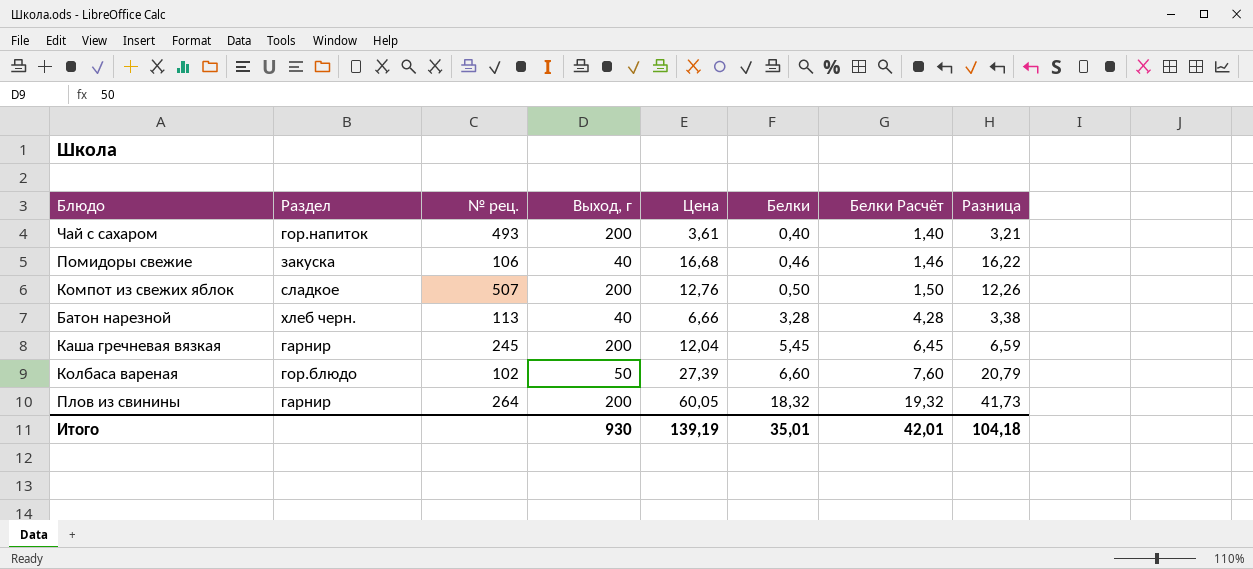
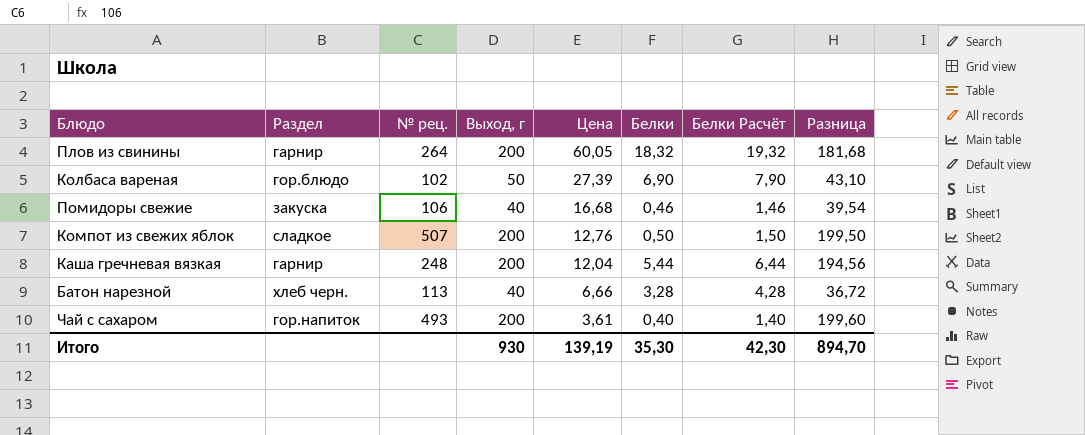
row order: Белки ascending -> Цена descending
column Разница | formula: [Цена] - [Белки] -> [Выход, г] - [Белки]
Колбаса вареная | Белки: 6,60 -> 6,90
Колбаса вареная | Белки Расчёт: 7,60 -> 7,90
Каша гречневая вязкая | № рец.: 245 -> 248
Каша гречневая вязкая | Белки: 5,45 -> 5,44
Каша гречневая вязкая | Белки Расчёт: 6,45 -> 6,44
Итого | Белки: 35,01 -> 35,30
Итого | Белки Расчёт: 42,01 -> 42,30
Итого | Разница: 104,18 -> 894,70

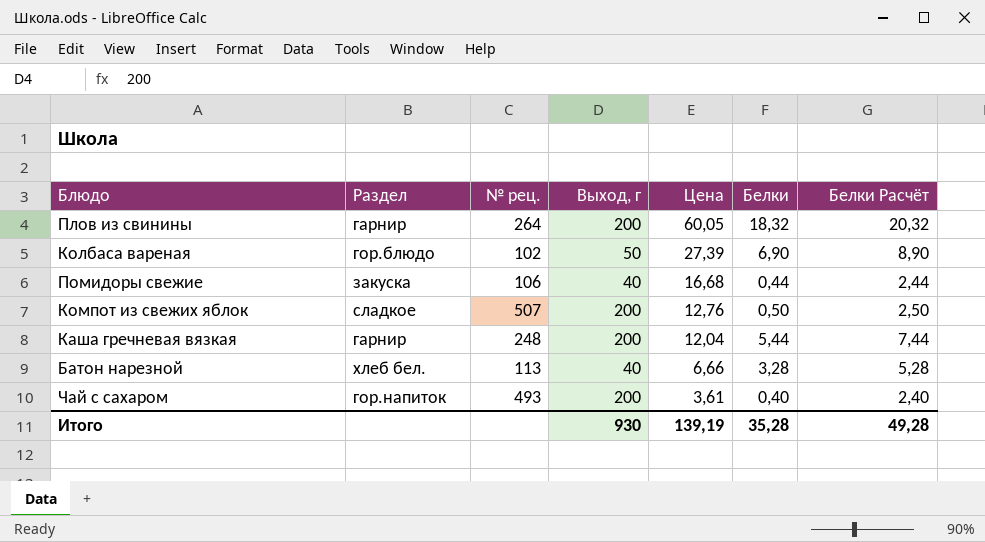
column Разница | formula: [Выход, г] - [Белки] -> none
column Белки Расчёт | formula: [Белки] + 1 -> [Белки] + 2
Помидоры свежие | Белки: 0,46 -> 0,44
Батон нарезной | Раздел: хлеб черн. -> хлеб бел.
Итого | Белки: 35,30 -> 35,28
Итого | Белки Расчёт: 42,30 -> 49,28

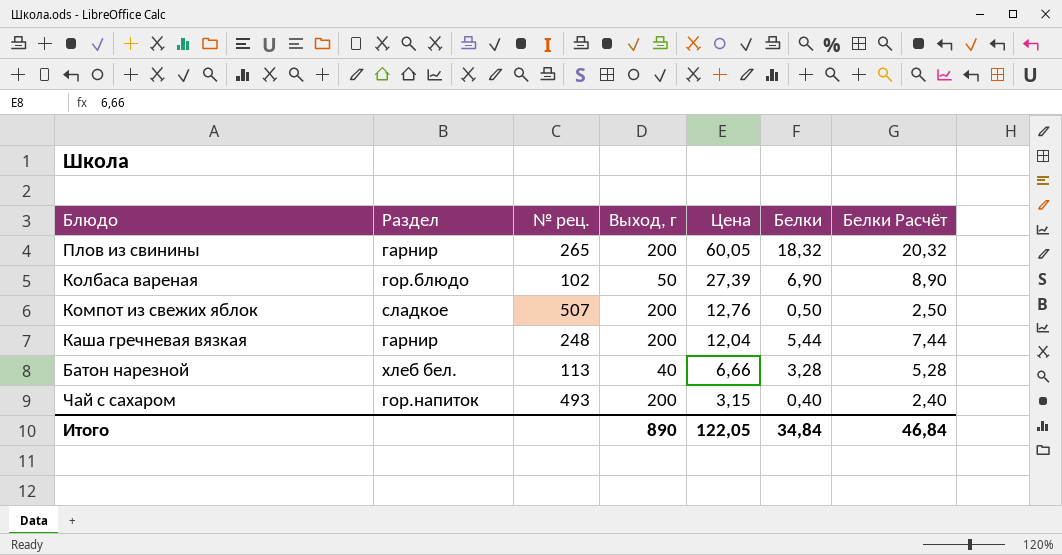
row Помидоры свежие: закуска | 106 | 40 | 16,68 | 0,44 | 2,44 -> none
Плов из свинины | № рец.: 264 -> 265
Чай с сахаром | Цена: 3,61 -> 3,15
Итого | Выход, г: 930 -> 890
Итого | Цена: 139,19 -> 122,05
Итого | Белки: 35,28 -> 34,84
Итого | Белки Расчёт: 49,28 -> 46,84

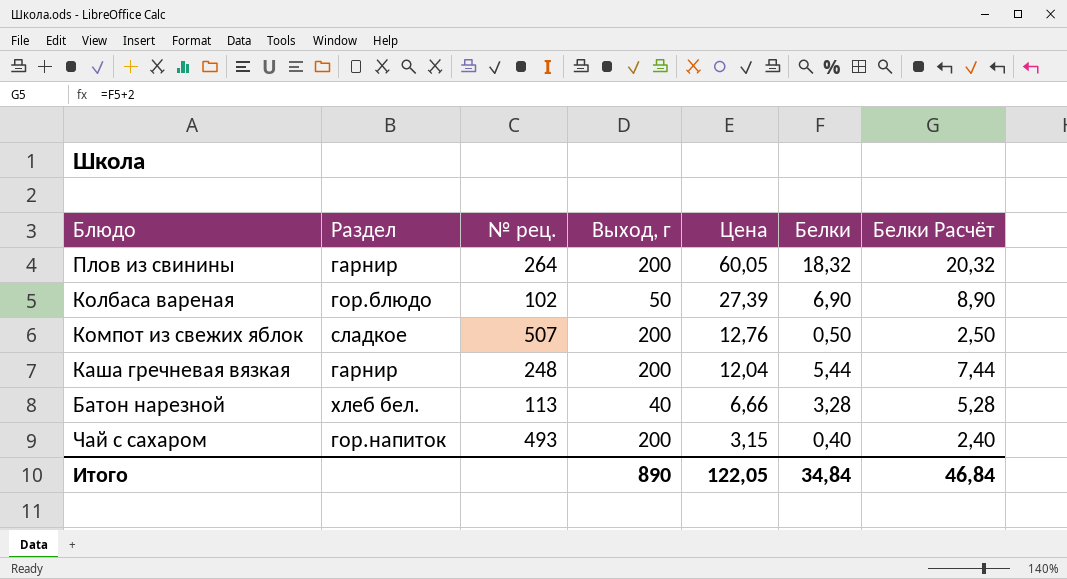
Плов из свинины | № рец.: 265 -> 264

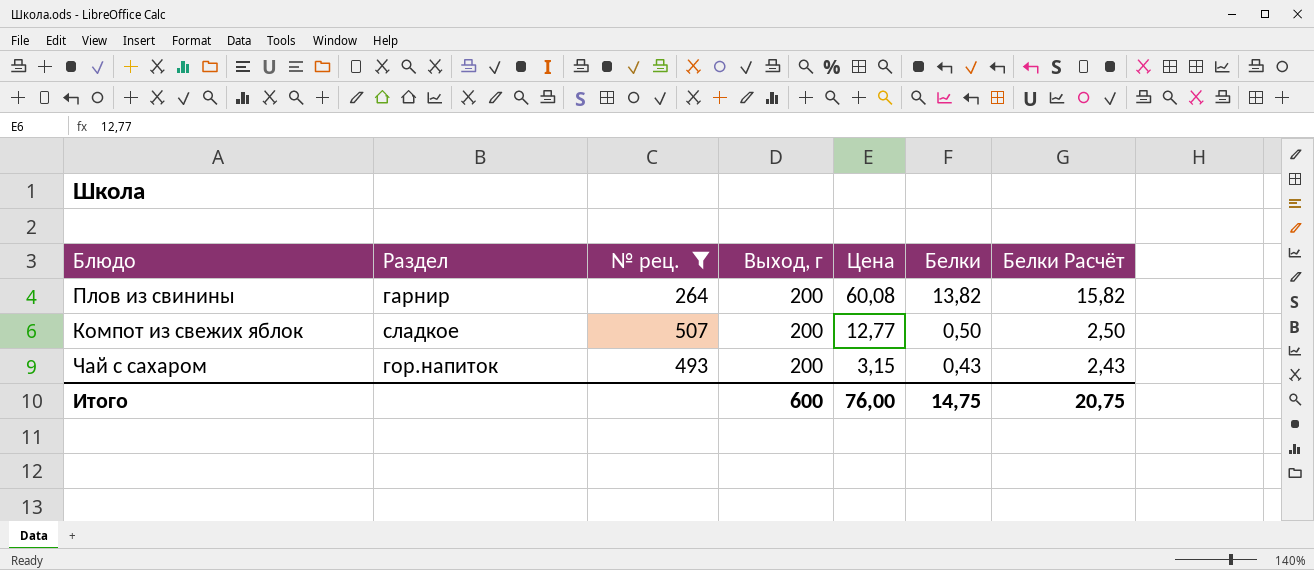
filter: none -> № рец. >= 264
Плов из свинины | Цена: 60,05 -> 60,08
Плов из свинины | Белки: 18,32 -> 13,82
Плов из свинины | Белки Расчёт: 20,32 -> 15,82
Компот из свежих яблок | Цена: 12,76 -> 12,77
Чай с сахаром | Белки: 0,40 -> 0,43
Чай с сахаром | Белки Расчёт: 2,40 -> 2,43
Итого | Выход, г: 890 -> 600
Итого | Цена: 122,05 -> 76,00
Итого | Белки: 34,84 -> 14,75
Итого | Белки Расчёт: 46,84 -> 20,75

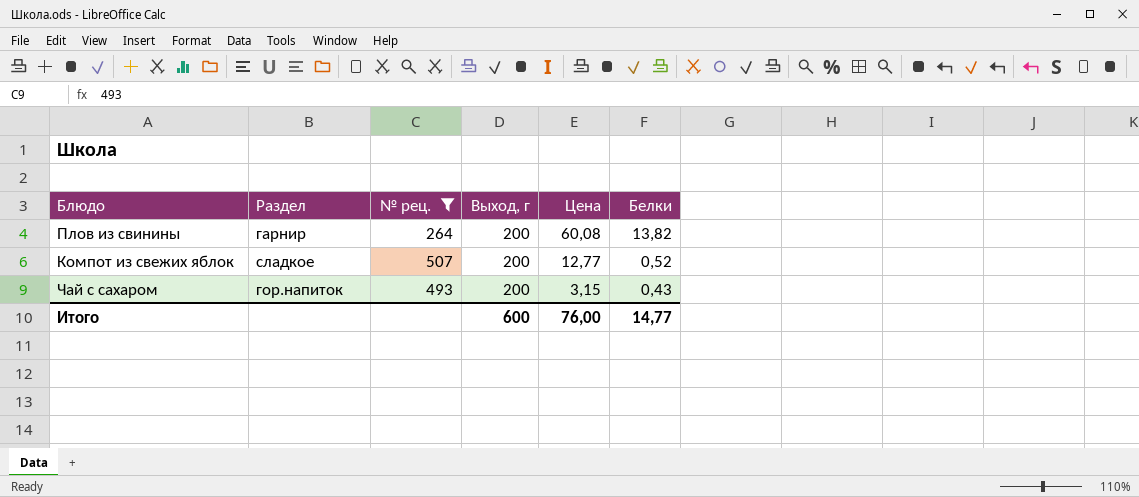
column Белки Расчёт | formula: [Белки] + 2 -> none
Компот из свежих яблок | Белки: 0,50 -> 0,52
Итого | Белки: 14,75 -> 14,77

